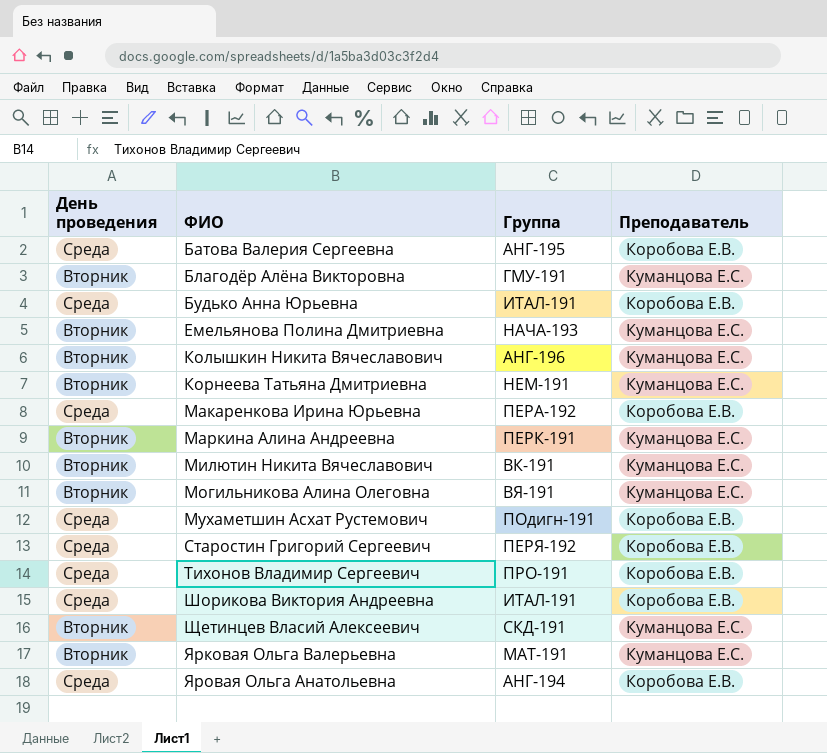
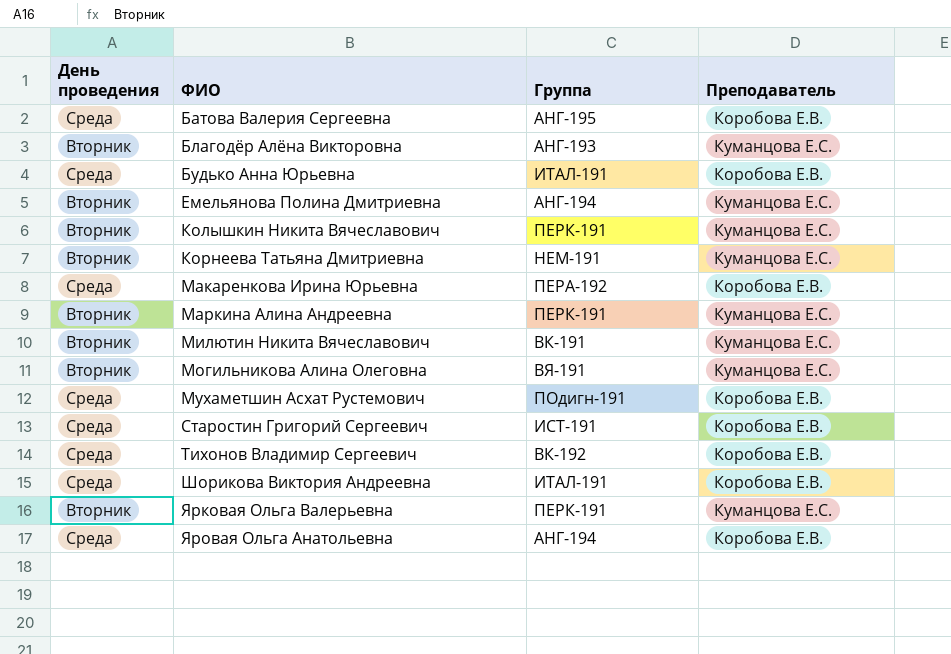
row Щетинцев Власий Алексеевич: Вторник | СКД-191 | Куманцова Е.С. -> none
Благодёр Алёна Викторовна | Группа: ГМУ-191 -> АНГ-193
Емельянова Полина Дмитриевна | Группа: НАЧА-193 -> АНГ-194
Колышкин Никита Вячеславович | Группа: АНГ-196 -> ПЕРК-191
Старостин Григорий Сергеевич | Группа: ПЕРЯ-192 -> ИСТ-191
Тихонов Владимир Сергеевич | Группа: ПРО-191 -> ВК-192
Ярковая Ольга Валерьевна | Группа: МАТ-191 -> ПЕРК-191

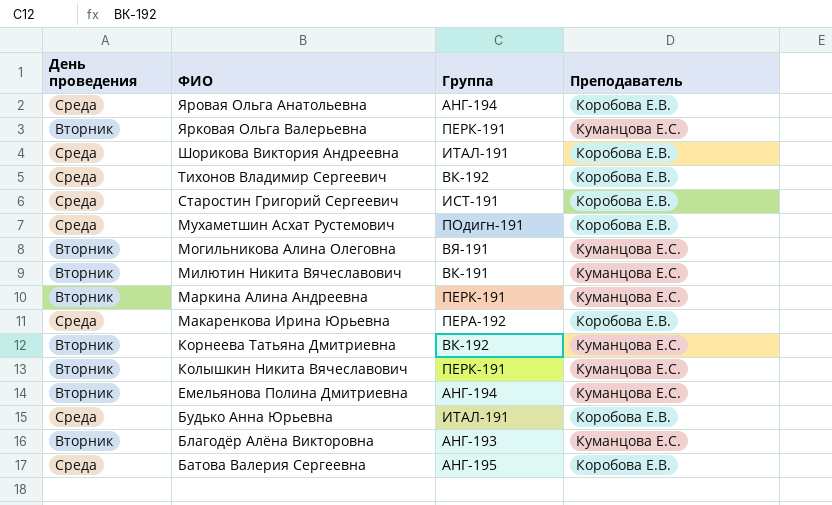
row order: ФИО ascending -> ФИО descending
Корнеева Татьяна Дмитриевна | Группа: НЕМ-191 -> ВК-192

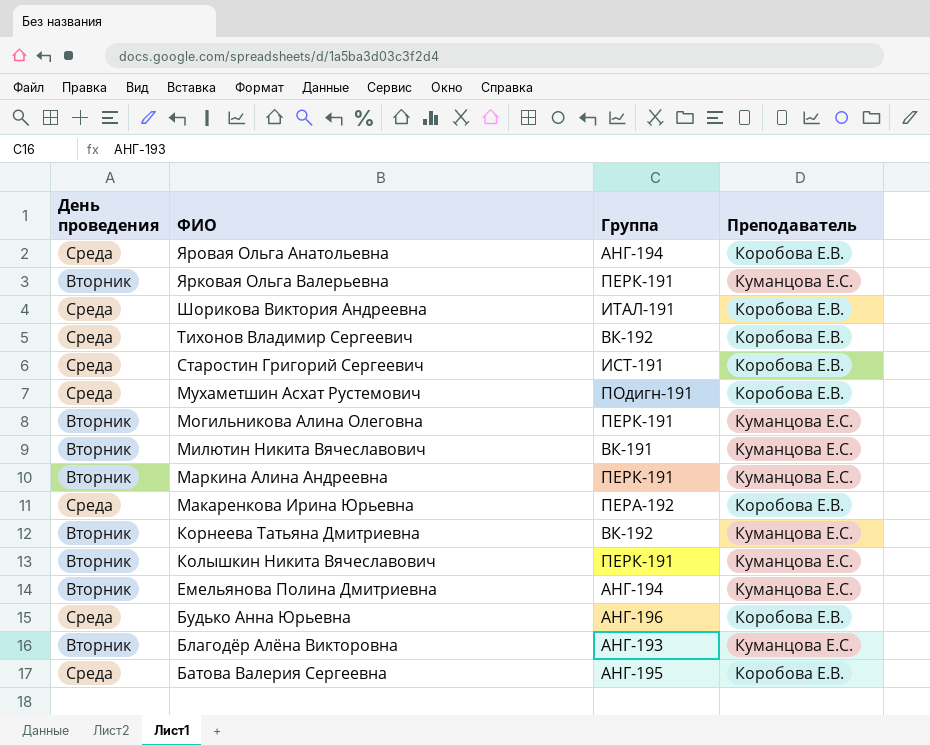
Могильникова Алина Олеговна | Группа: ВЯ-191 -> ПЕРК-191
Будько Анна Юрьевна | Группа: ИТАЛ-191 -> АНГ-196

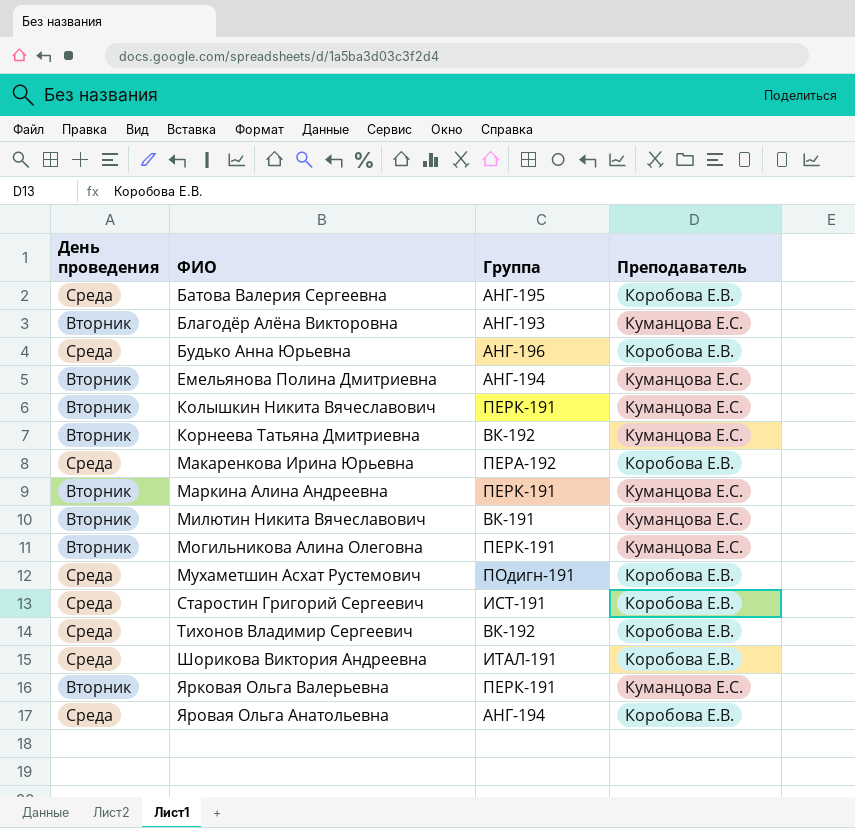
row order: ФИО descending -> ФИО ascending

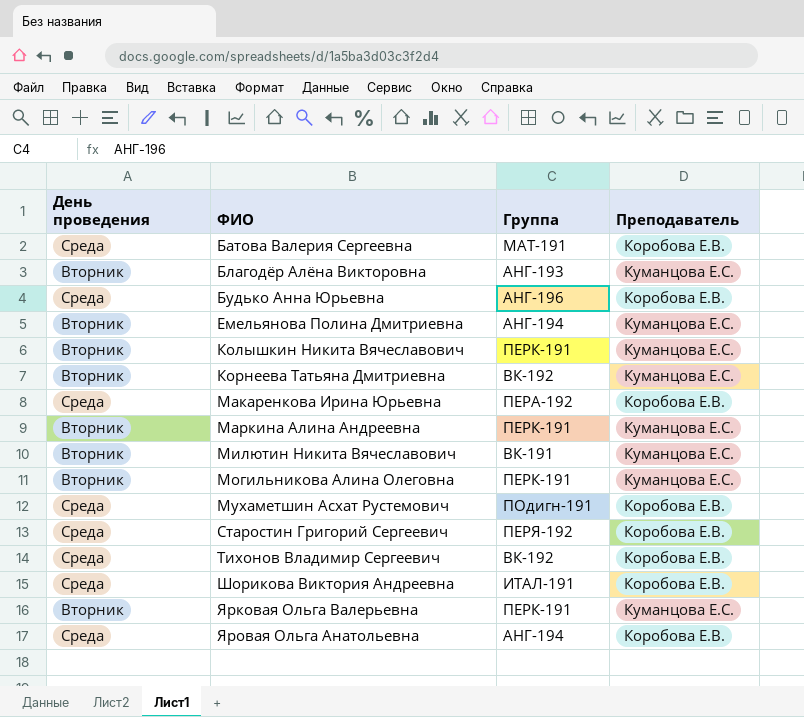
Батова Валерия Сергеевна | Группа: АНГ-195 -> МАТ-191
Старостин Григорий Сергеевич | Группа: ИСТ-191 -> ПЕРЯ-192

